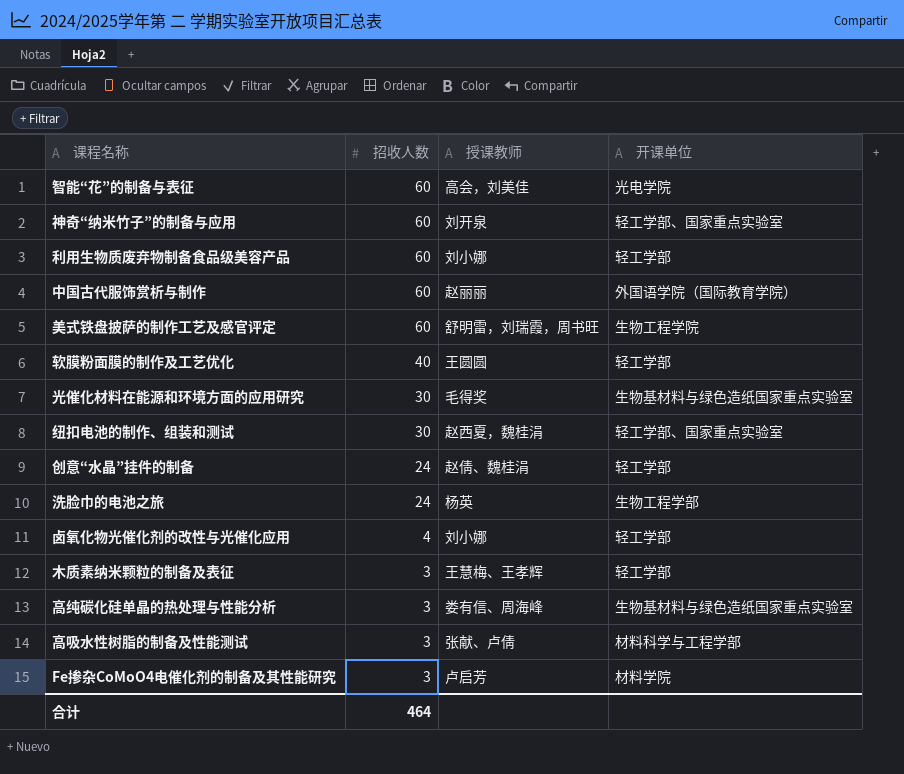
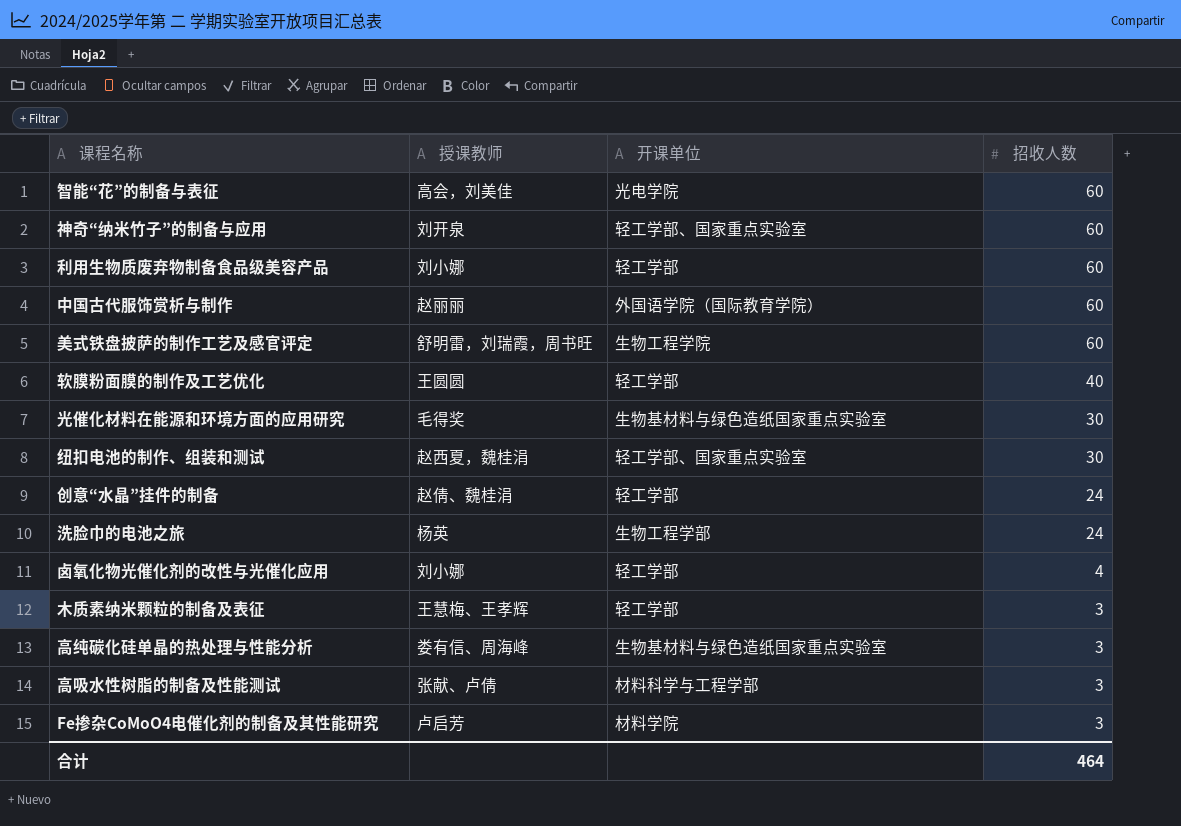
column 招收人数 | position: 2 -> 4

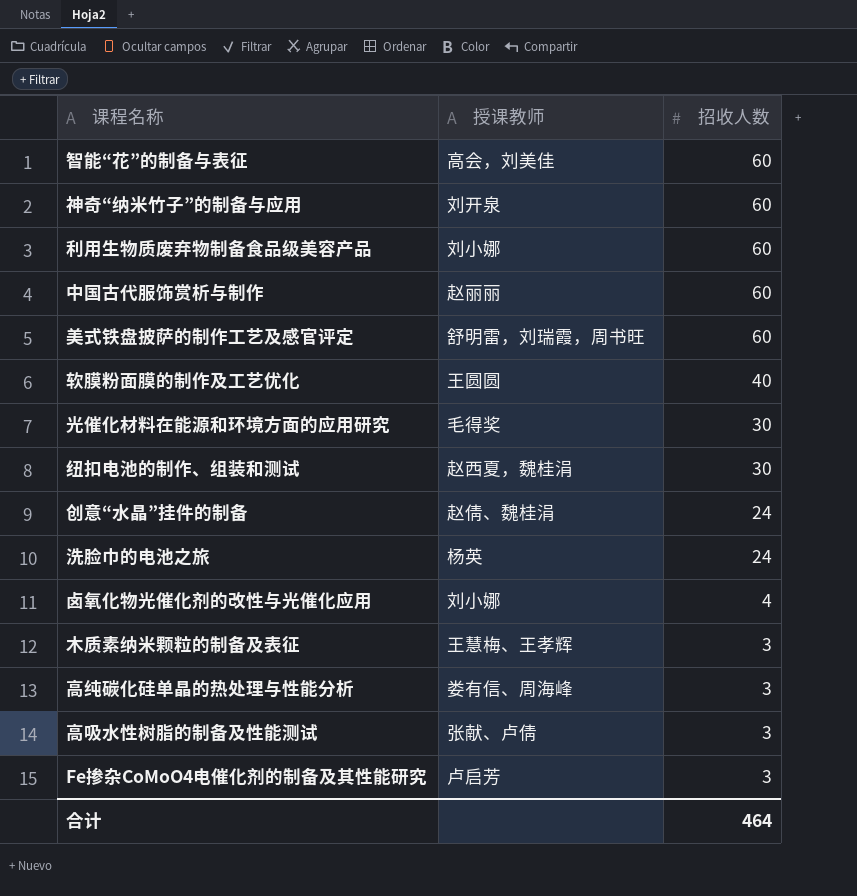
column 开课单位 | position: 3 -> none

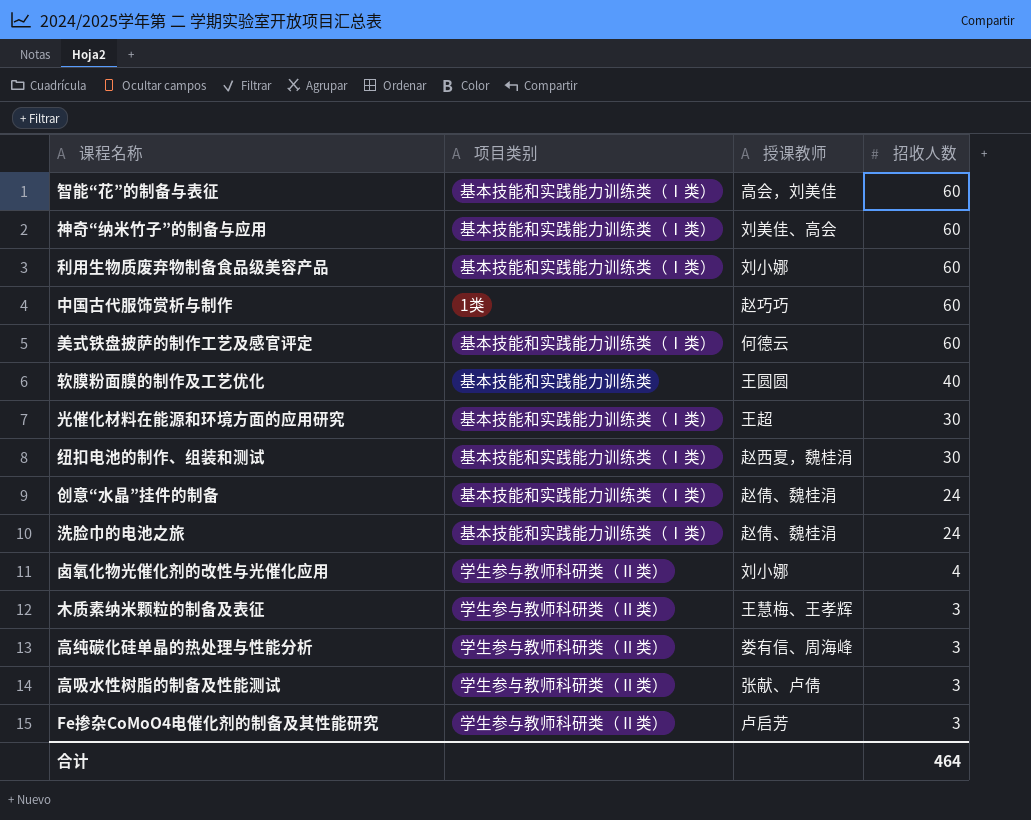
column 项目类别 | position: none -> 2
神奇“纳米竹子”的制备与应用 | 授课教师: 刘开泉 -> 刘美佳、高会
中国古代服饰赏析与制作 | 授课教师: 赵丽丽 -> 赵巧巧
美式铁盘披萨的制作工艺及感官评定 | 授课教师: 舒明雷，刘瑞霞，周书旺 -> 何德云
光催化材料在能源和环境方面的应用研究 | 授课教师: 毛得奖 -> 王超
洗脸巾的电池之旅 | 授课教师: 杨英 -> 赵倩、魏桂涓

